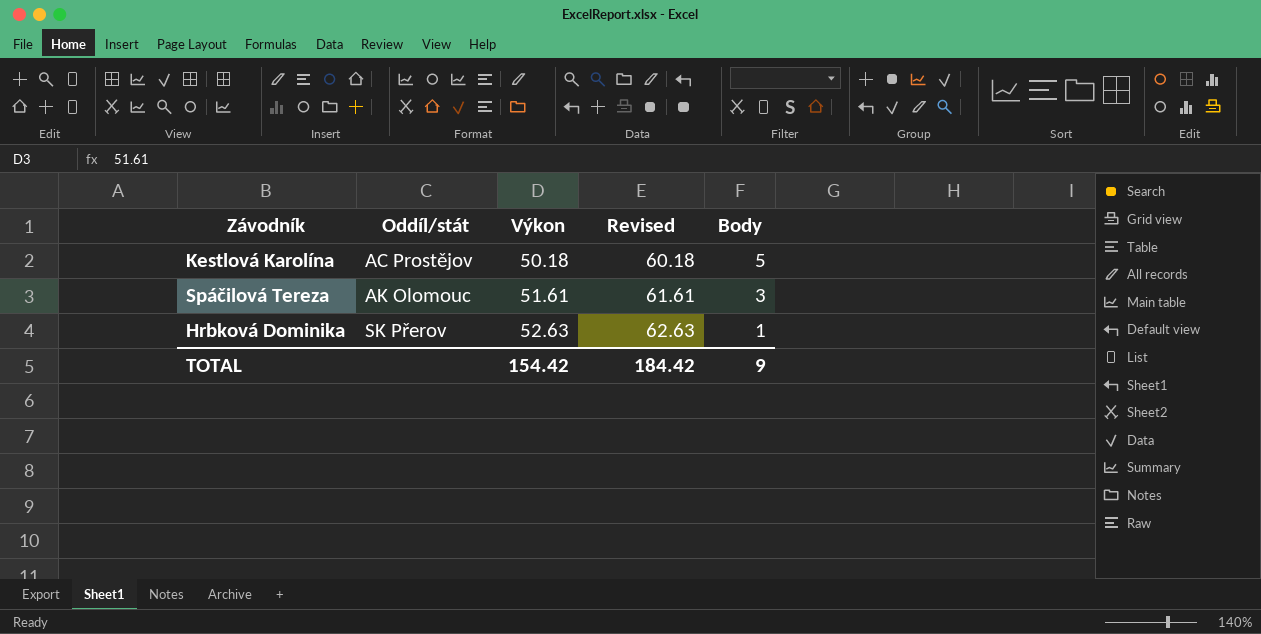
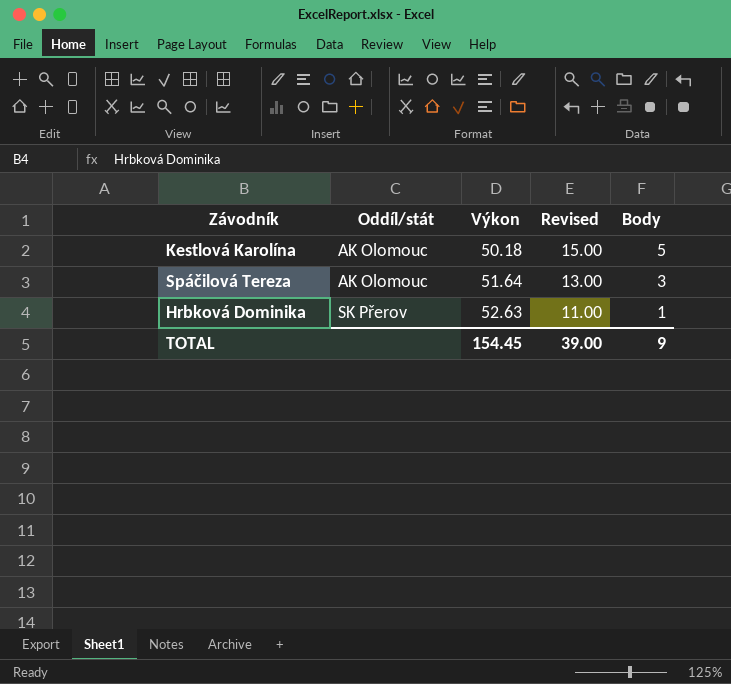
column Revised | formula: [Výkon] + 10 -> [Body] + 10
Kestlová Karolína | Oddíl/stát: AC Prostějov -> AK Olomouc
Spáčilová Tereza | Výkon: 51.61 -> 51.64
TOTAL | Výkon: 154.42 -> 154.45
TOTAL | Revised: 184.42 -> 39.00

